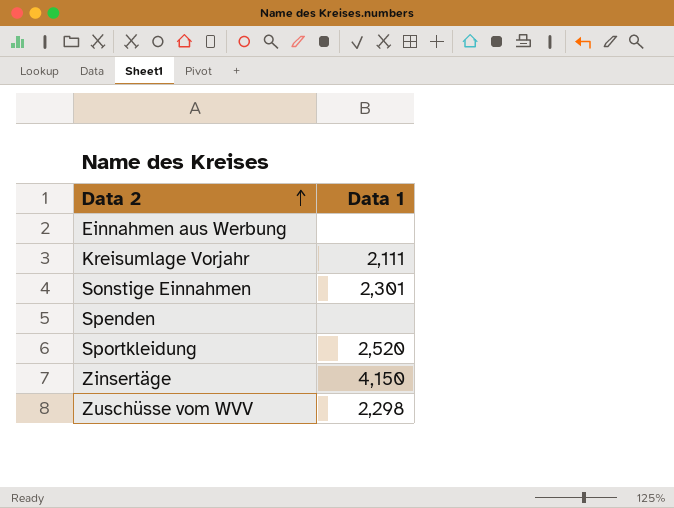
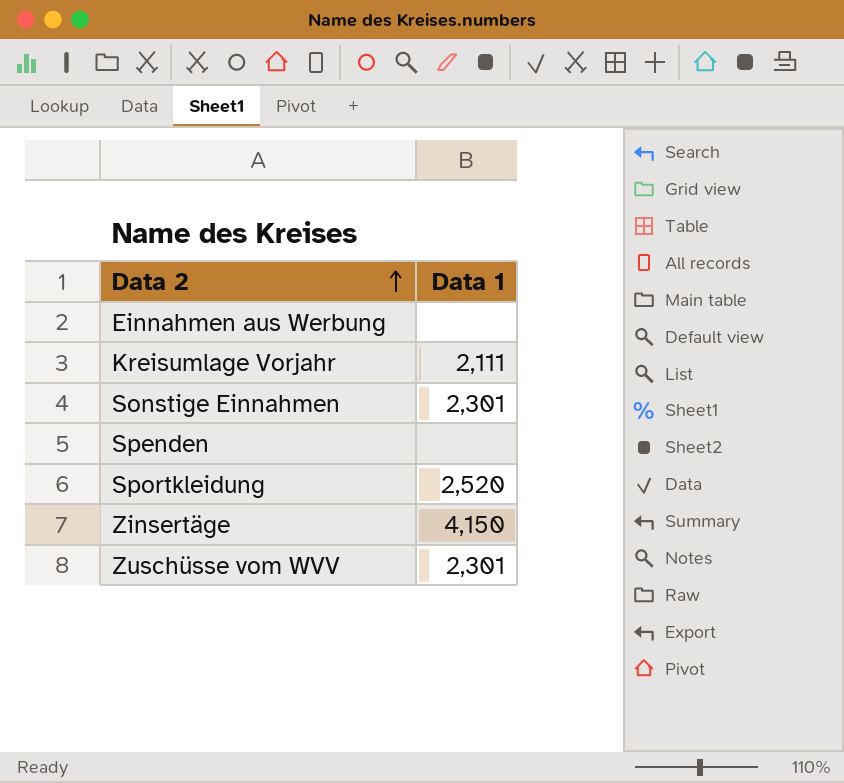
Zuschüsse vom WVV | Data 1: 2,298 -> 2,301

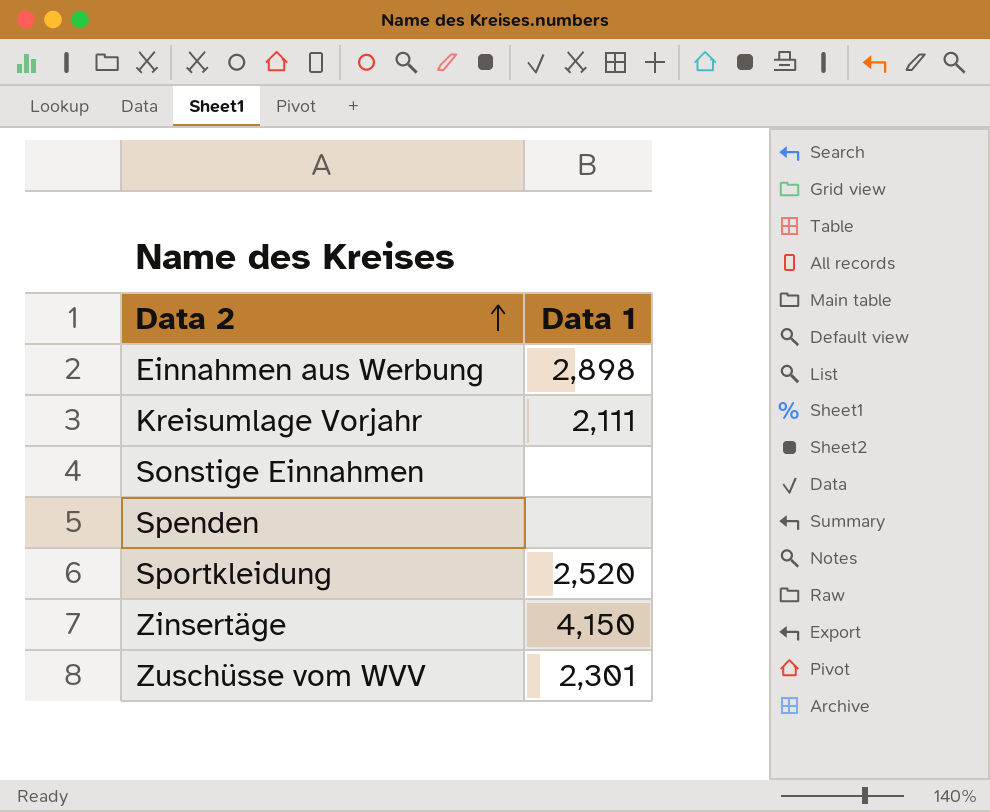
Einnahmen aus Werbung | Data 1: none -> 2,898
Sonstige Einnahmen | Data 1: 2,301 -> none

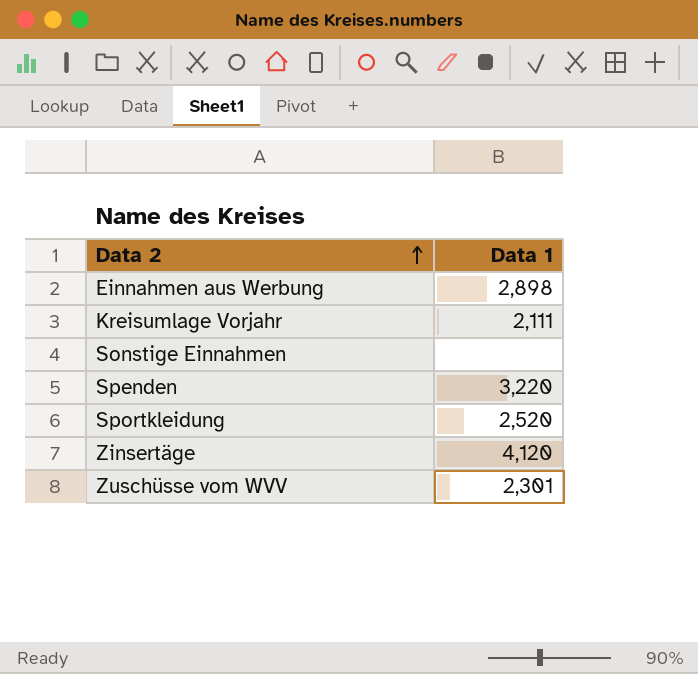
Spenden | Data 1: none -> 3,220
Zinsertäge | Data 1: 4,150 -> 4,120

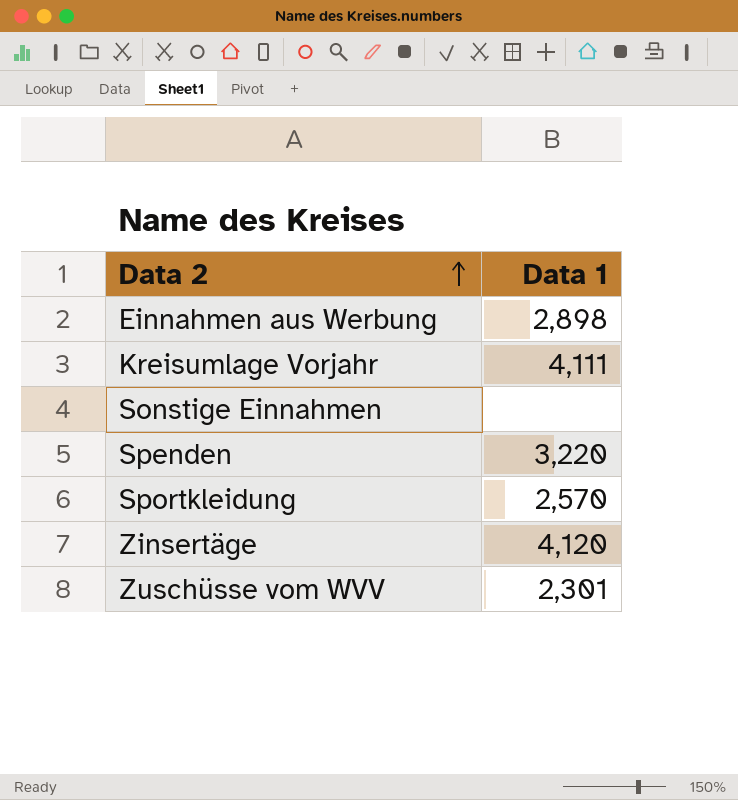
Kreisumlage Vorjahr | Data 1: 2,111 -> 4,111
Sportkleidung | Data 1: 2,520 -> 2,570

